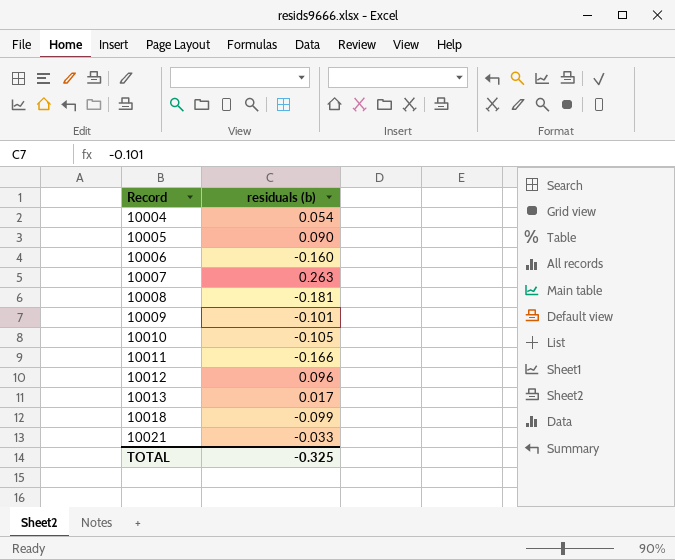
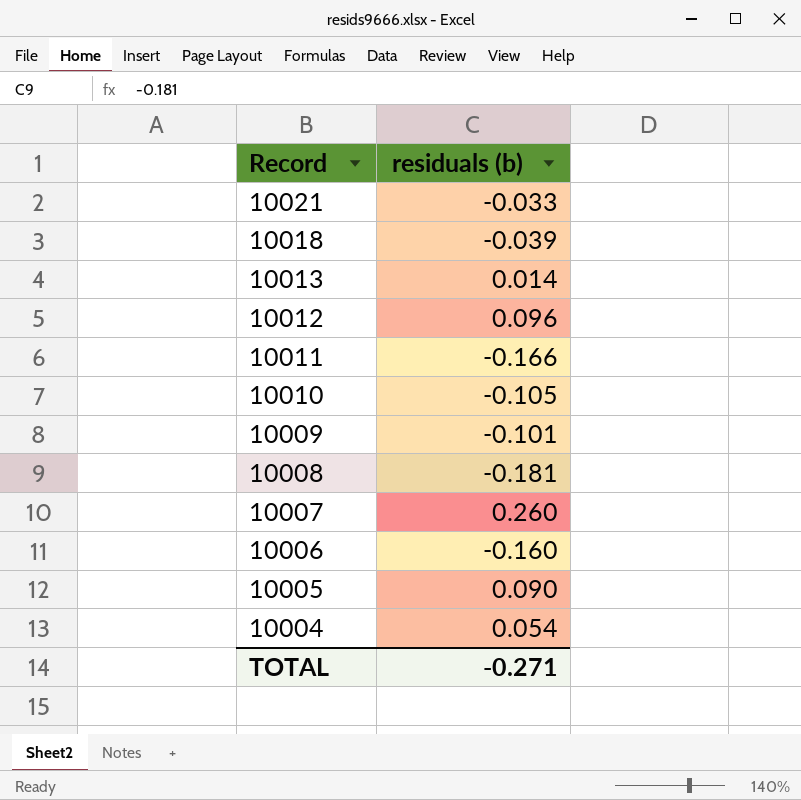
row order: Record ascending -> Record descending
10018 | residuals (b): -0.099 -> -0.039
10013 | residuals (b): 0.017 -> 0.014
10007 | residuals (b): 0.263 -> 0.260
TOTAL | residuals (b): -0.325 -> -0.271

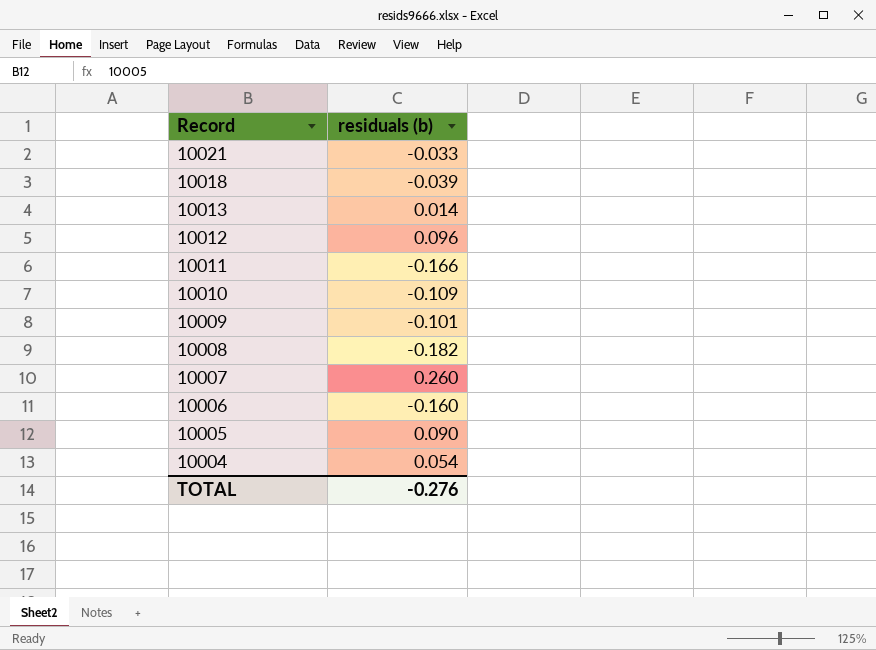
10010 | residuals (b): -0.105 -> -0.109
10008 | residuals (b): -0.181 -> -0.182
TOTAL | residuals (b): -0.271 -> -0.276

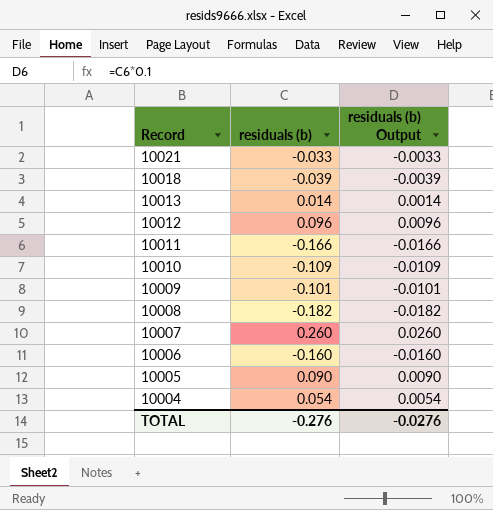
column residuals (b) Output | formula: none -> [residuals (b)] * 0.1

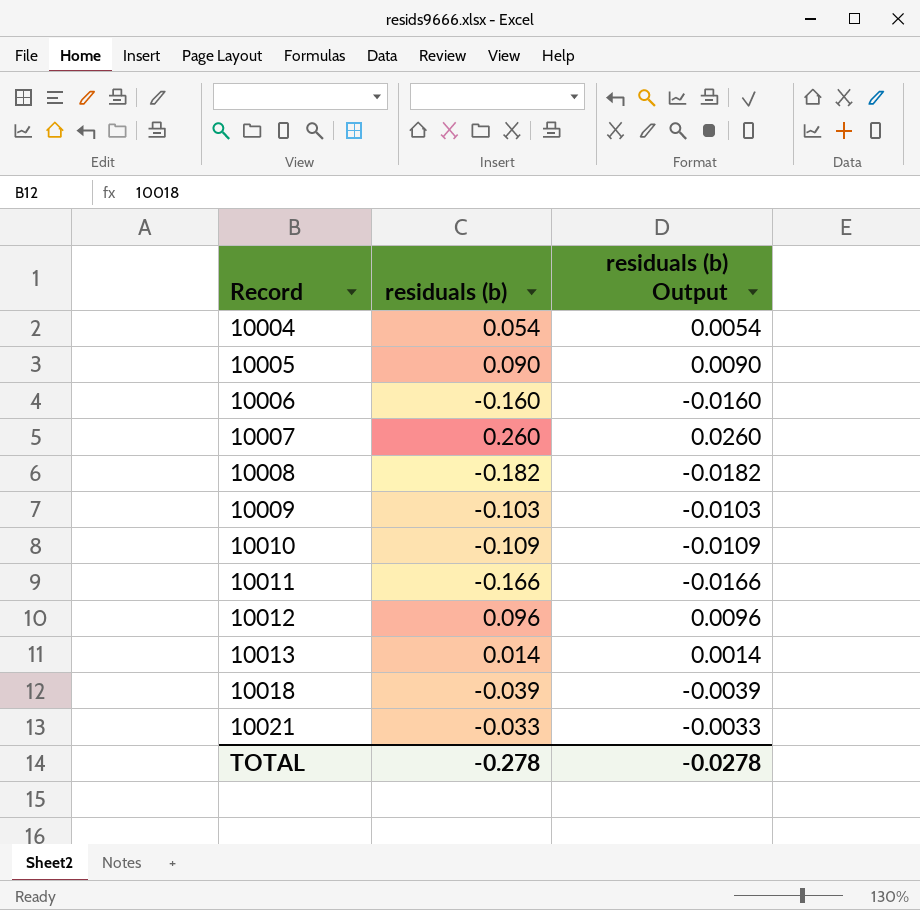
row order: Record descending -> Record ascending
10009 | residuals (b): -0.101 -> -0.103
10009 | residuals (b) Output: -0.0101 -> -0.0103
TOTAL | residuals (b): -0.276 -> -0.278
TOTAL | residuals (b) Output: -0.0276 -> -0.0278

